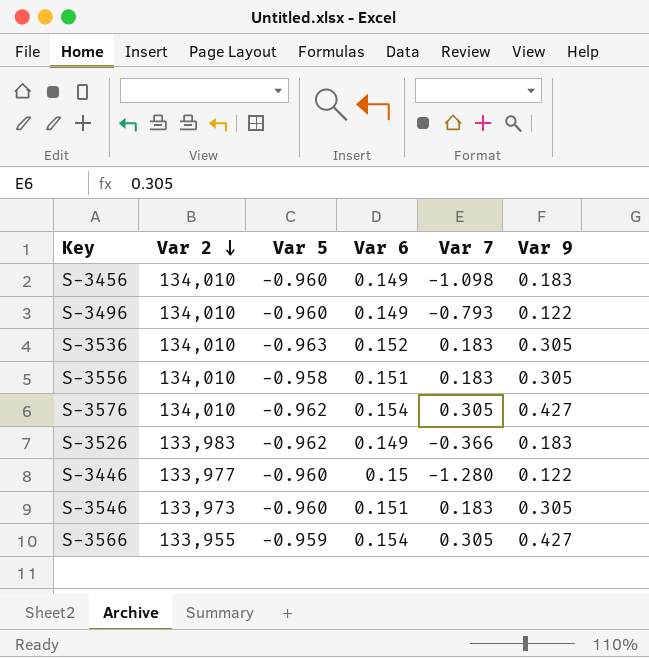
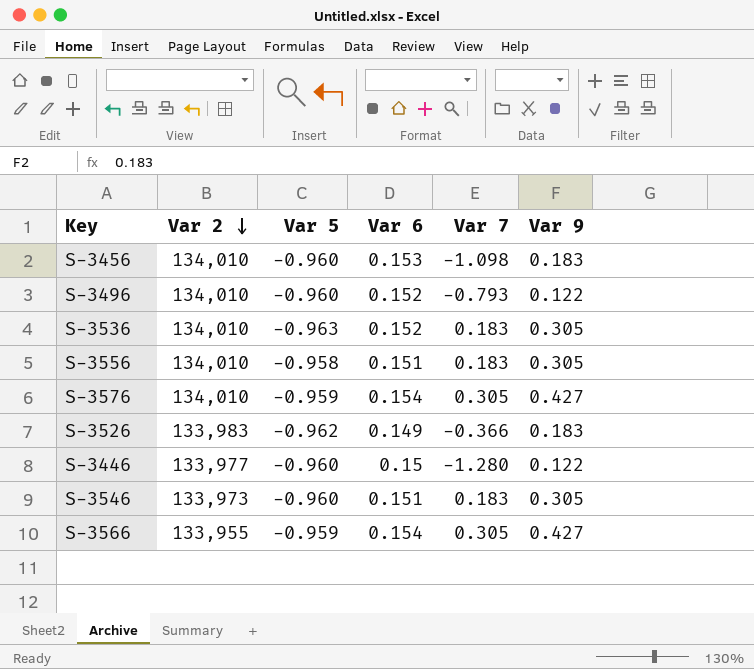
S-3456 | Var 6: 0.149 -> 0.153
S-3496 | Var 6: 0.149 -> 0.152
S-3576 | Var 5: -0.962 -> -0.959

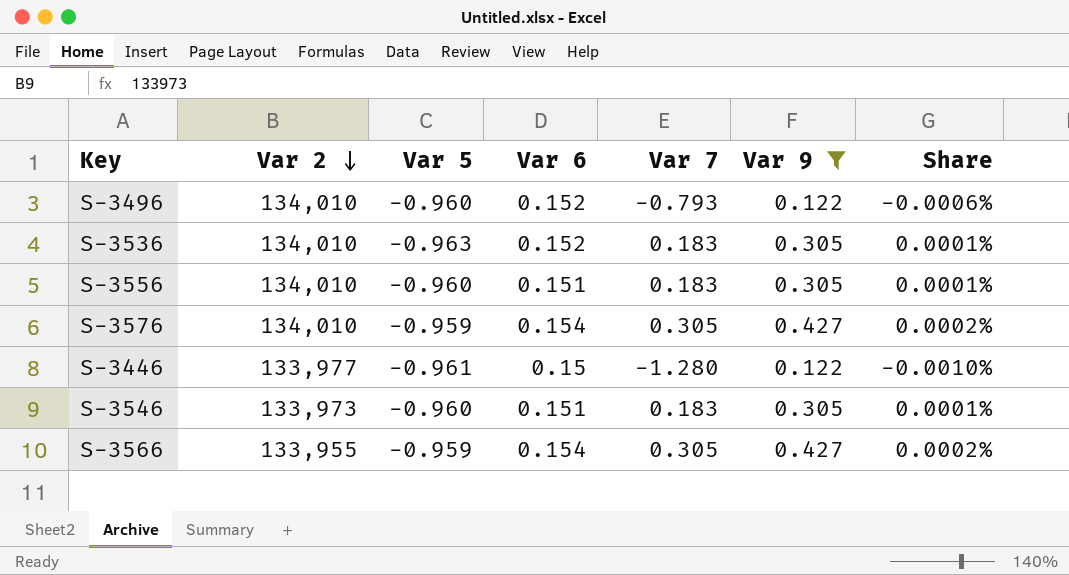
filter: none -> Var 9 != 0.183
column Share | formula: none -> [Var 7] / [Var 2]
S-3556 | Var 5: -0.958 -> -0.960
S-3446 | Var 5: -0.960 -> -0.961

